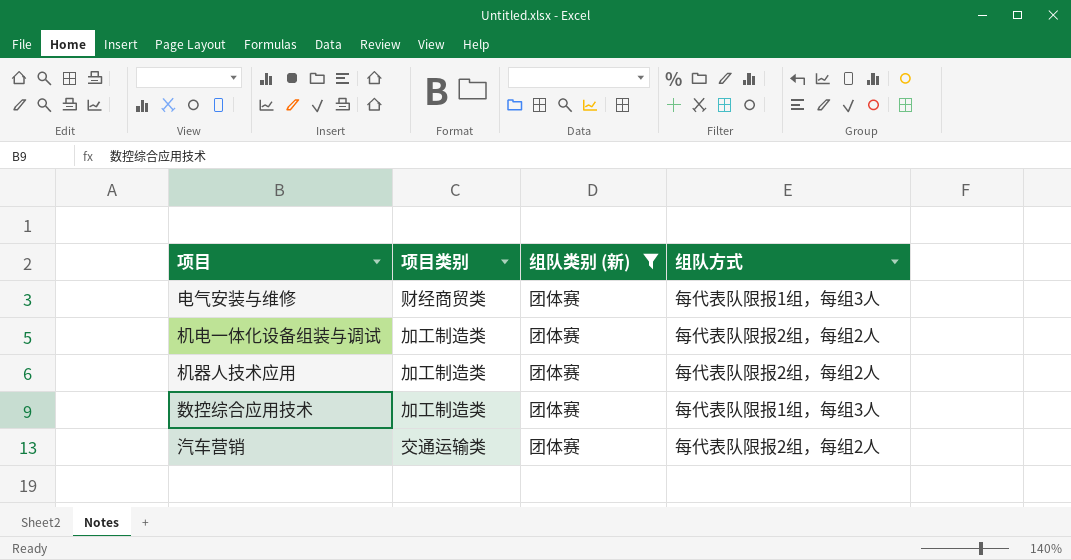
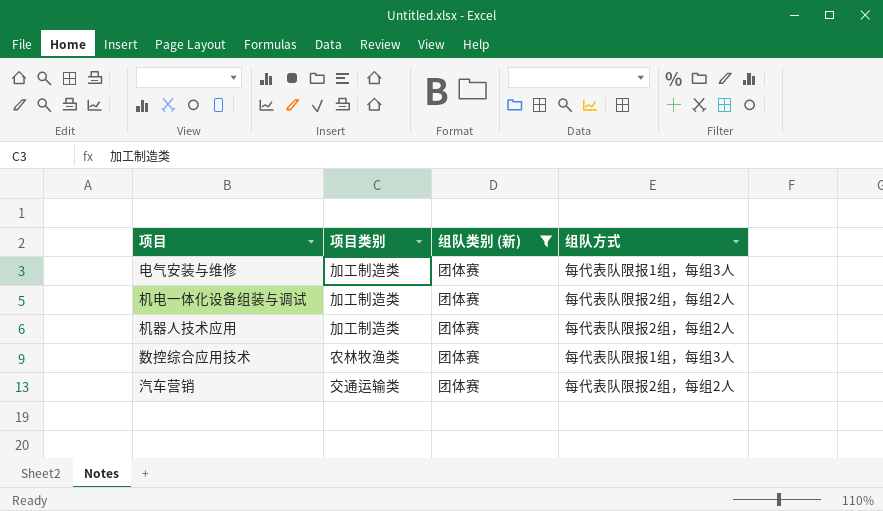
电气安装与维修 | 项目类别: 财经商贸类 -> 加工制造类
数控综合应用技术 | 项目类别: 加工制造类 -> 农林牧渔类

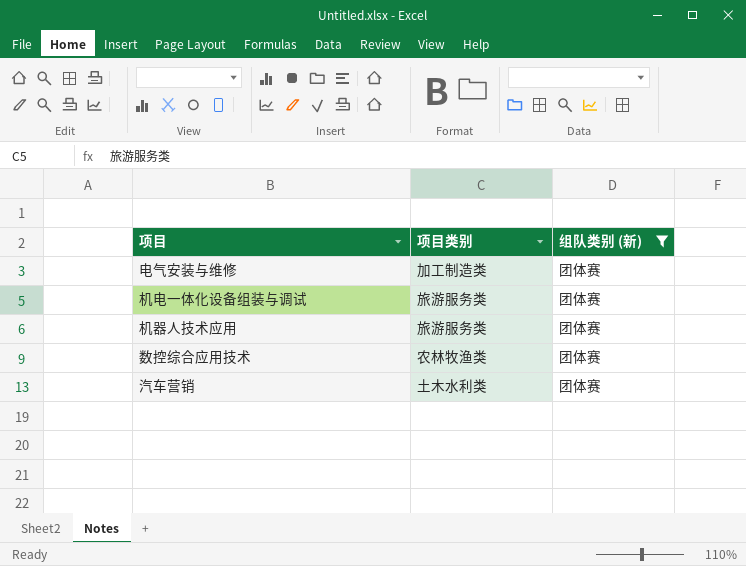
column 组队方式 | position: 4 -> none
机电一体化设备组装与调试 | 项目类别: 加工制造类 -> 旅游服务类
机器人技术应用 | 项目类别: 加工制造类 -> 旅游服务类
汽车营销 | 项目类别: 交通运输类 -> 土木水利类

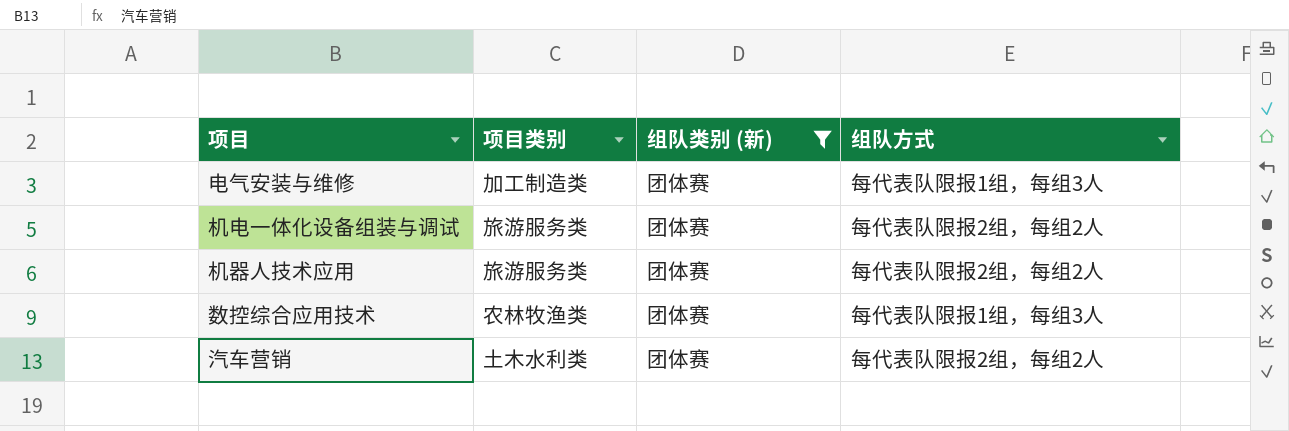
column 组队方式 | position: none -> 4

